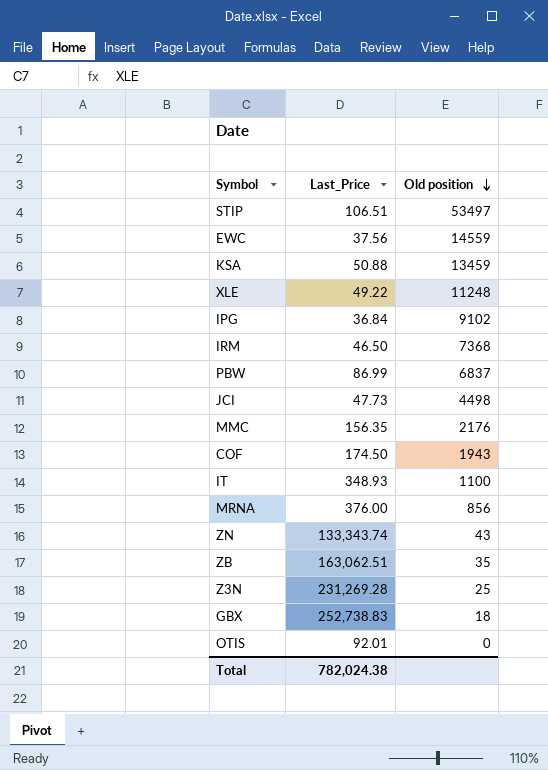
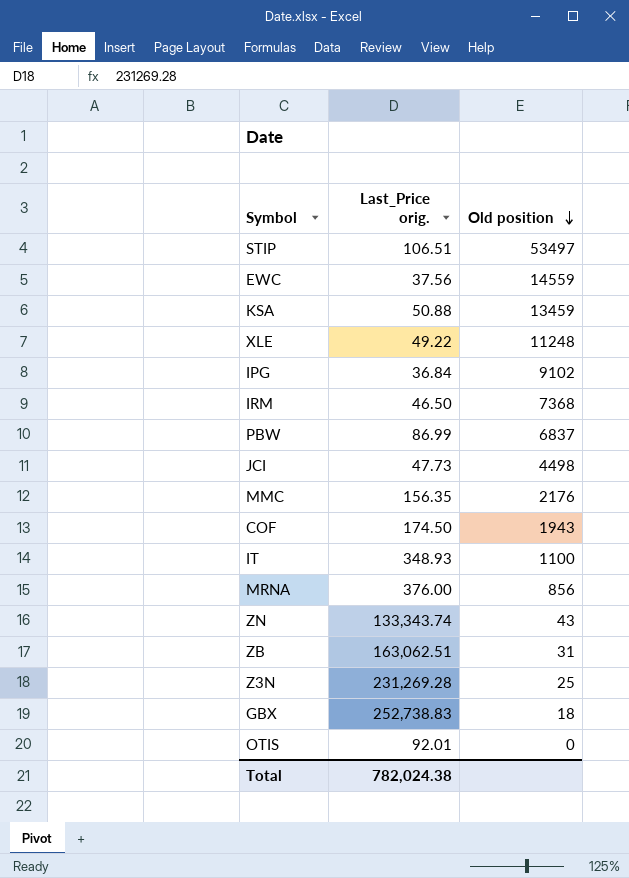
column name: Last_Price -> Last_Price orig.
ZB | Old position: 35 -> 31

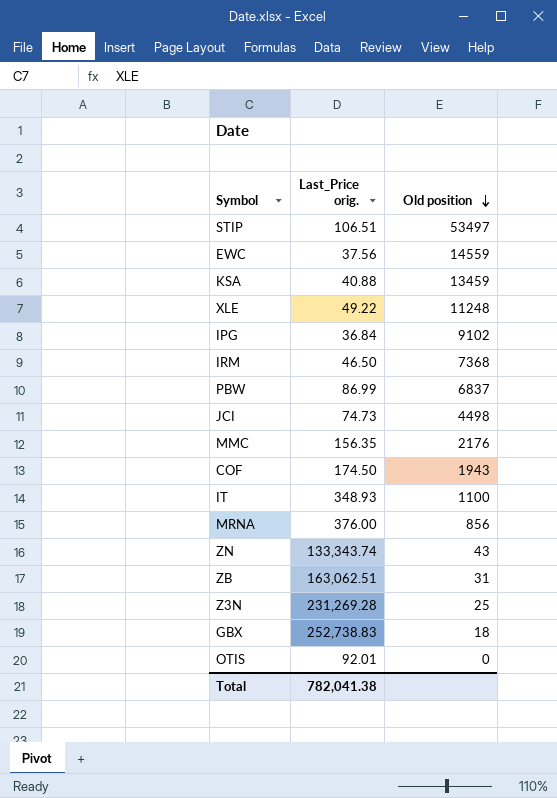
KSA | Last_Price orig.: 50.88 -> 40.88
JCI | Last_Price orig.: 47.73 -> 74.73
Total | Last_Price orig.: 782,024.38 -> 782,041.38

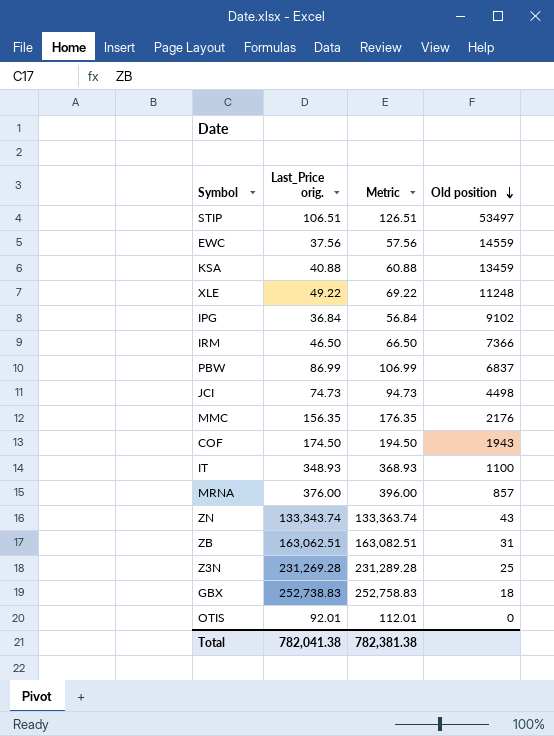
column Metric | formula: none -> [Last_Price orig.] + 20
IRM | Old position: 7368 -> 7366
MRNA | Old position: 856 -> 857

